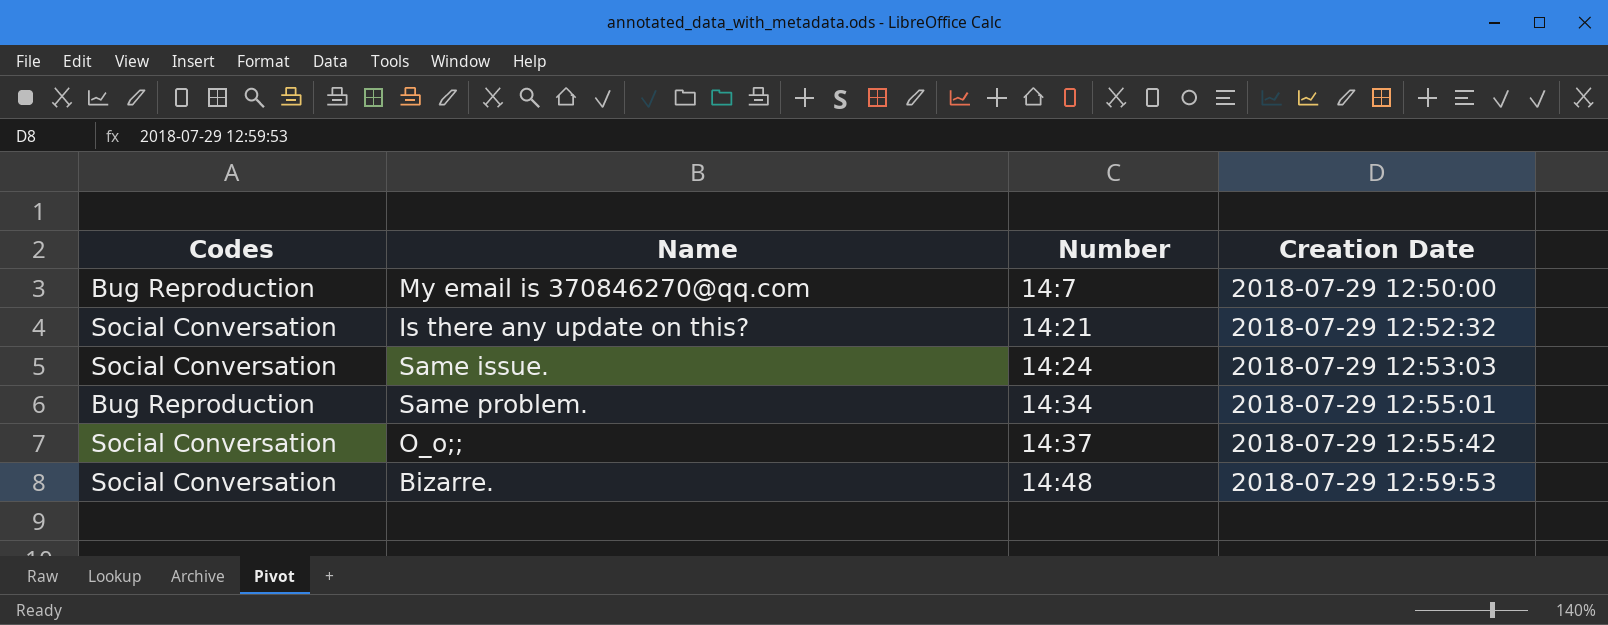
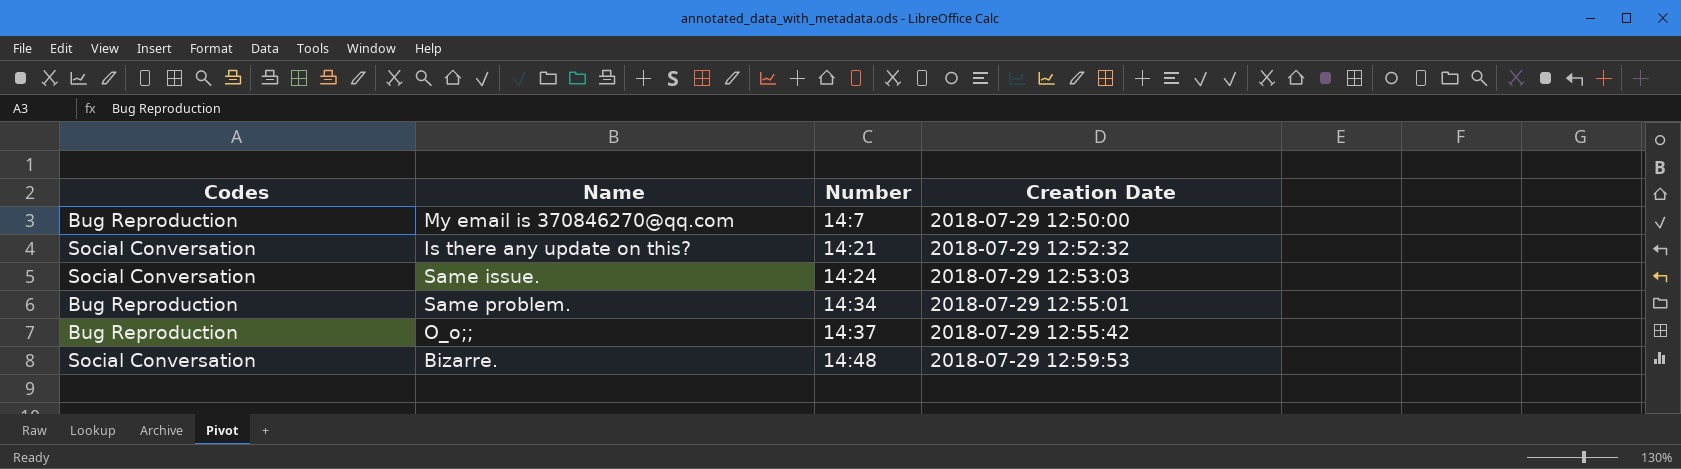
O_o;; | Codes: Social Conversation -> Bug Reproduction

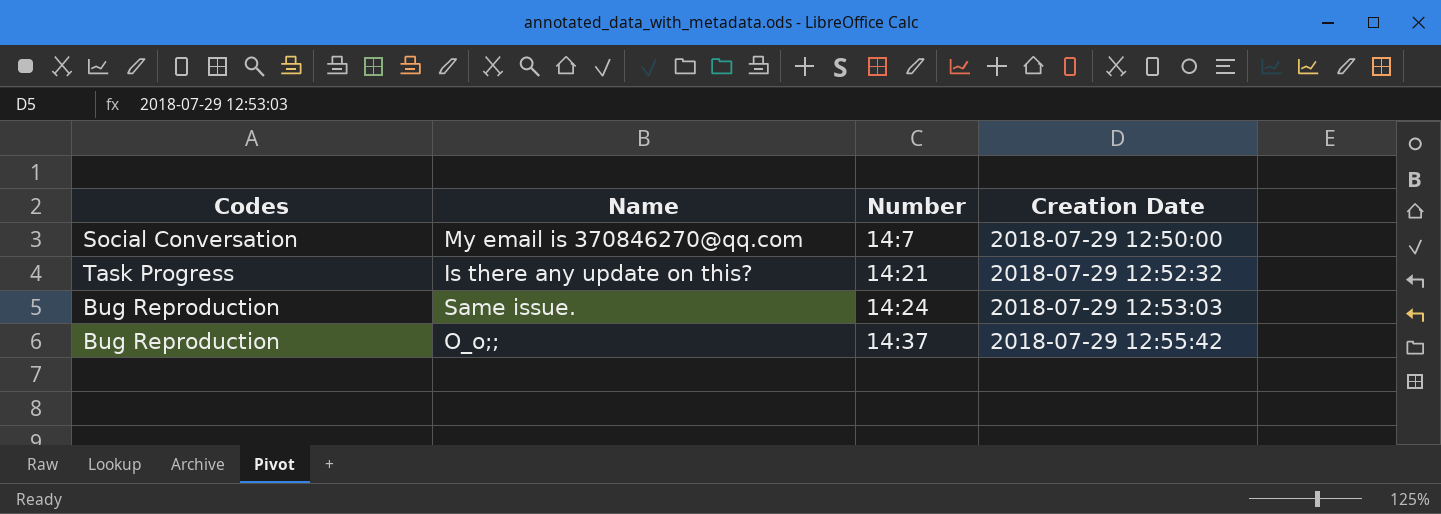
row Same problem.: Bug Reproduction | 14:34 | 2018-07-29 12:55:01 -> none
row Bizarre.: Social Conversation | 14:48 | 2018-07-29 12:59:53 -> none
My email is 370846270@qq.com | Codes: Bug Reproduction -> Social Conversation
Is there any update on this? | Codes: Social Conversation -> Task Progress
Same issue. | Codes: Social Conversation -> Bug Reproduction

